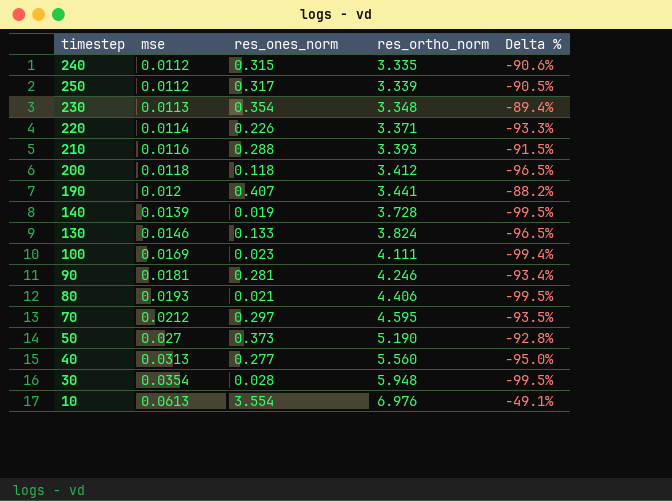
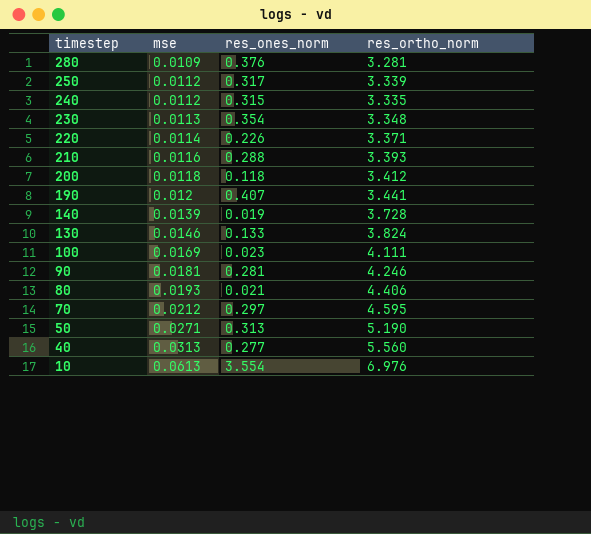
row order: mse ascending -> timestep descending
column Delta % | formula: ([res_ones_norm] - [res_ortho_norm]) / [res_ortho_norm] -> none
row 30: 0.0354 | 0.028 | 5.948 | -99.5% -> none
row 280: none -> 0.0109 | 0.376 | 3.281
50 | mse: 0.027 -> 0.0271
50 | res_ones_norm: 0.373 -> 0.313

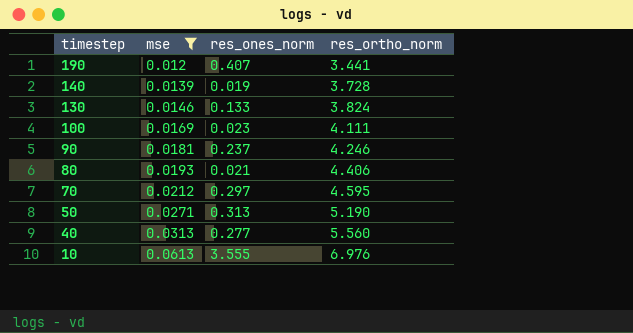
filter: none -> mse >= 0.012
90 | res_ones_norm: 0.281 -> 0.237
10 | res_ones_norm: 3.554 -> 3.555

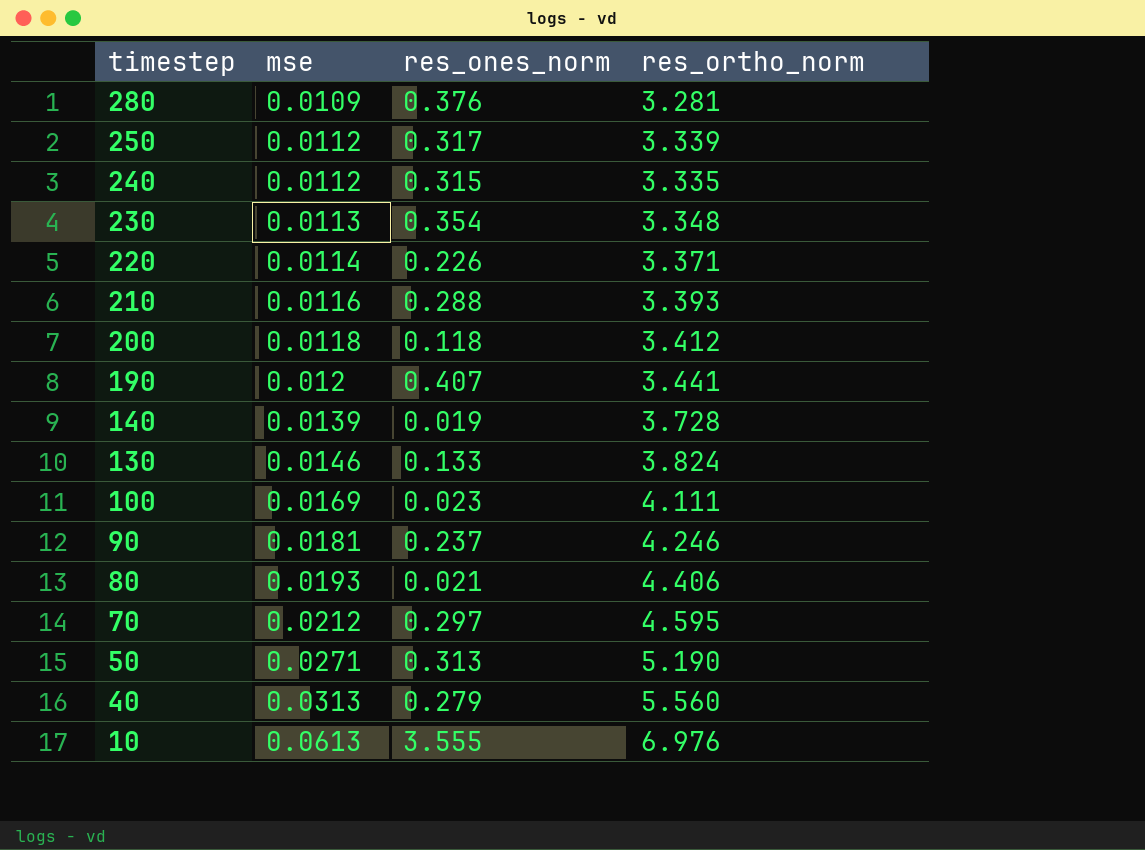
filter: mse >= 0.012 -> none
40 | res_ones_norm: 0.277 -> 0.279

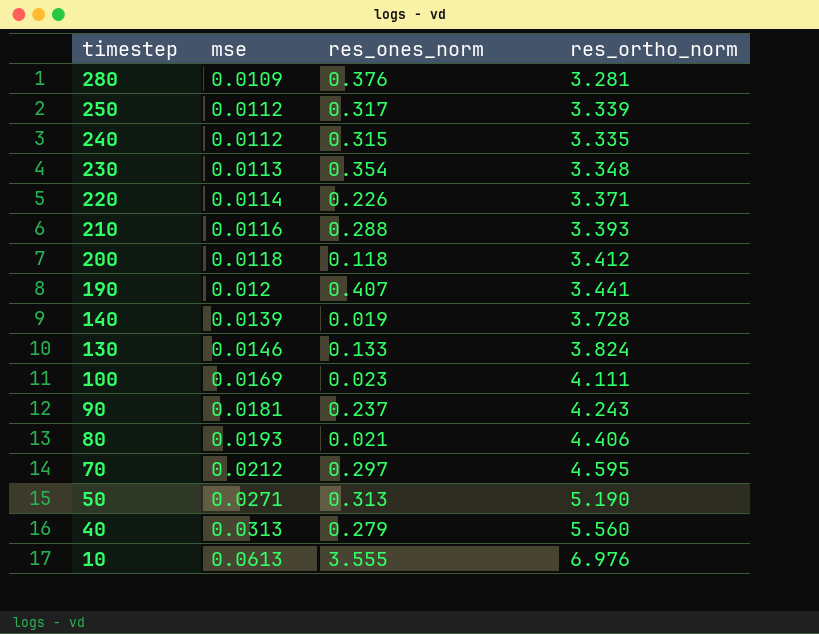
90 | res_ortho_norm: 4.246 -> 4.243

